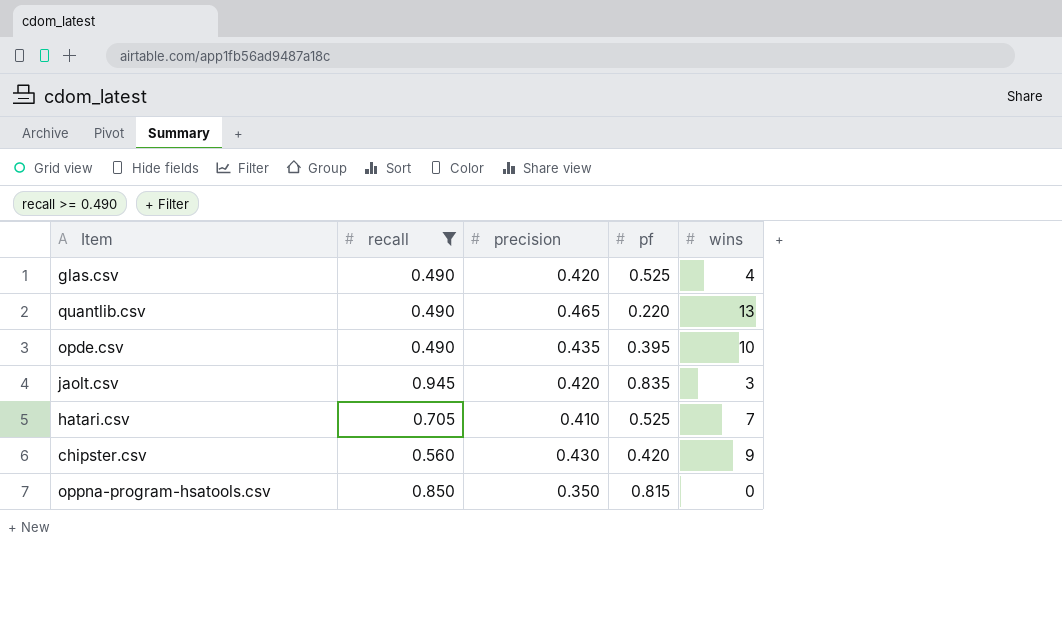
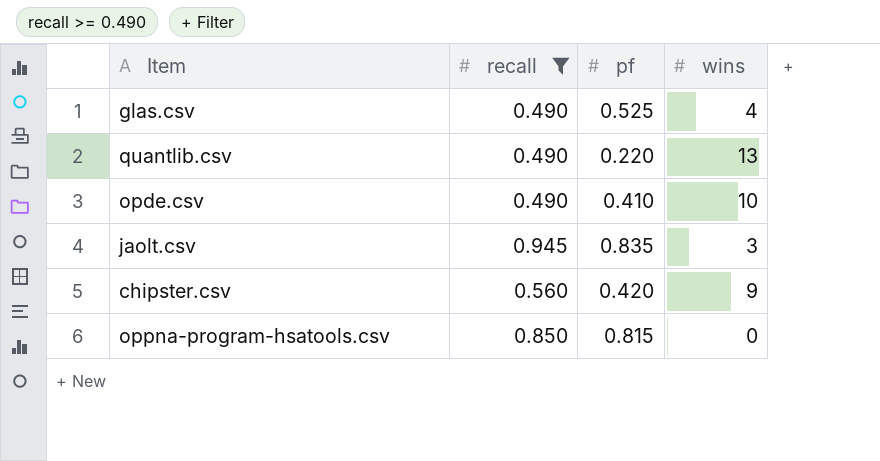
column precision | position: 3 -> none
row hatari.csv: 0.705 | 0.410 | 0.525 | 7 -> none
opde.csv | pf: 0.395 -> 0.410

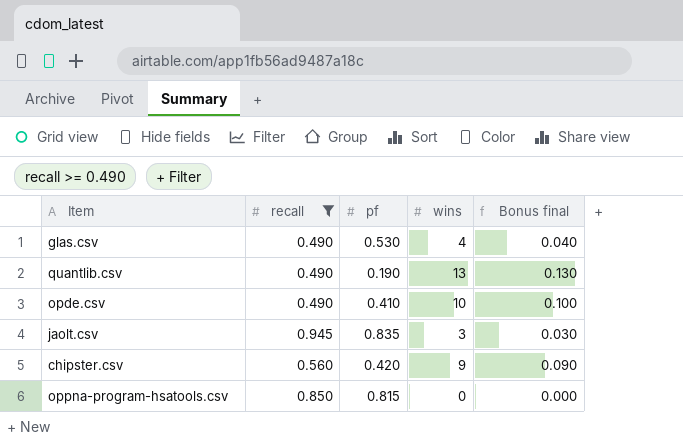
column Bonus final | formula: none -> [wins] * 0.01
glas.csv | pf: 0.525 -> 0.530
quantlib.csv | pf: 0.220 -> 0.190

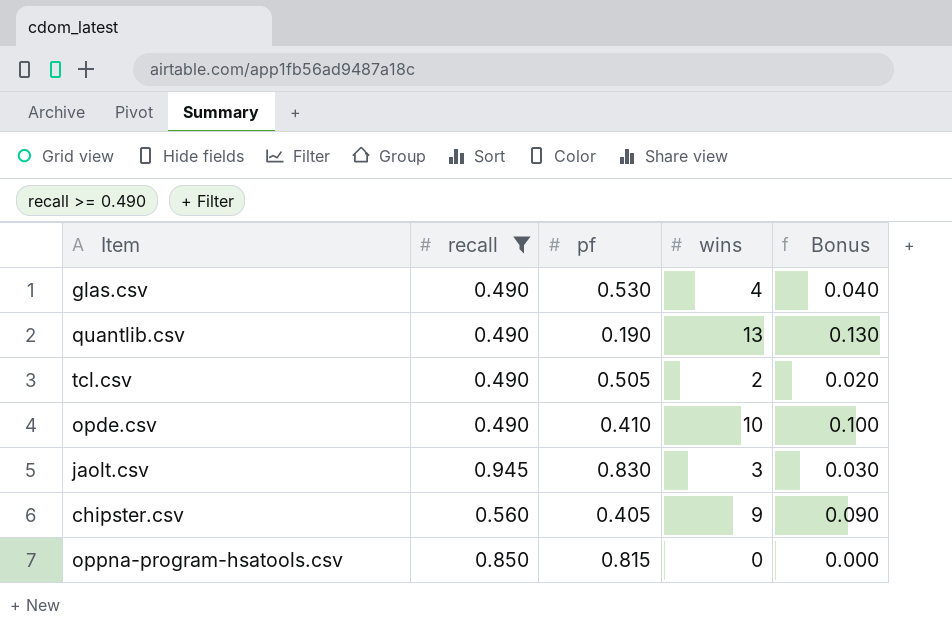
column name: Bonus final -> Bonus
row tcl.csv: none -> 0.490 | 0.505 | 2 | 0.020
jaolt.csv | pf: 0.835 -> 0.830
chipster.csv | pf: 0.420 -> 0.405

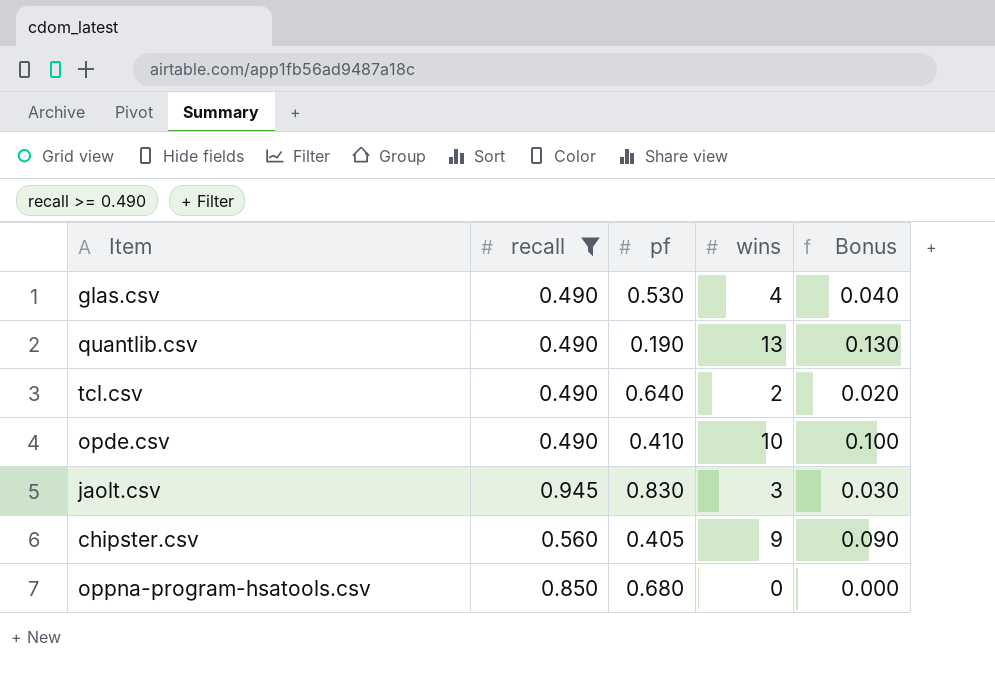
tcl.csv | pf: 0.505 -> 0.640
oppna-program-hsatools.csv | pf: 0.815 -> 0.680

